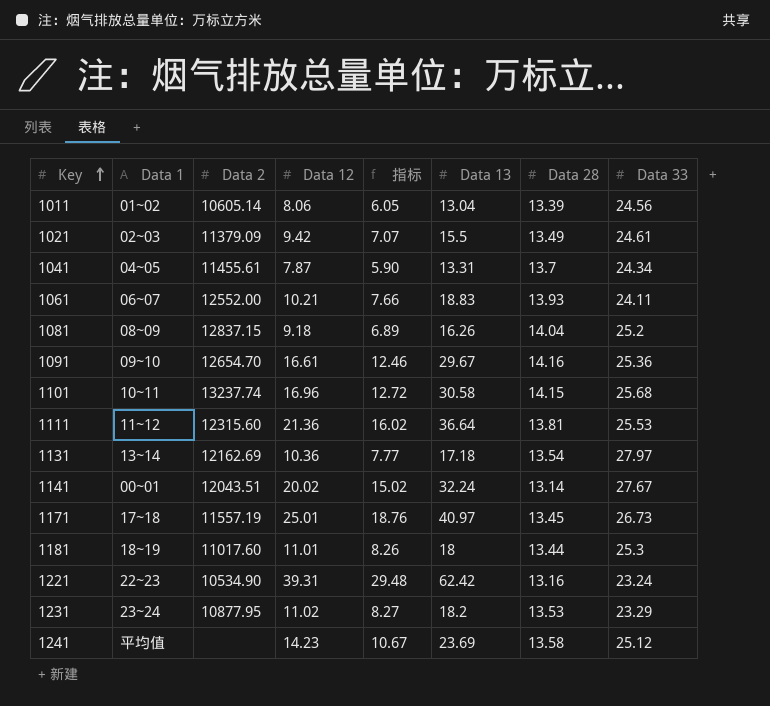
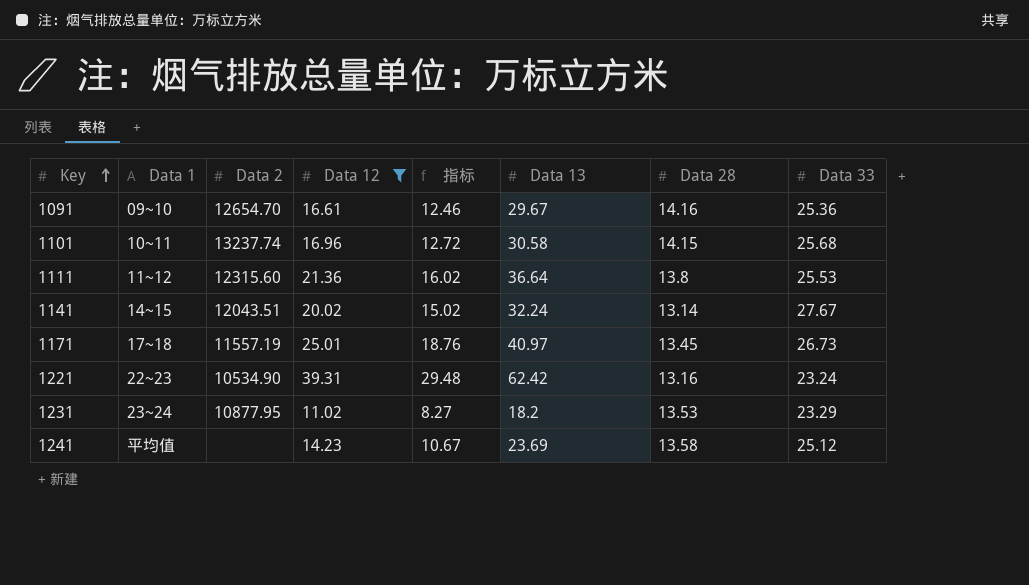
filter: none -> Data 12 >= 11.02
1111 | Data 28: 13.81 -> 13.8
1141 | Data 1: 00~01 -> 14~15

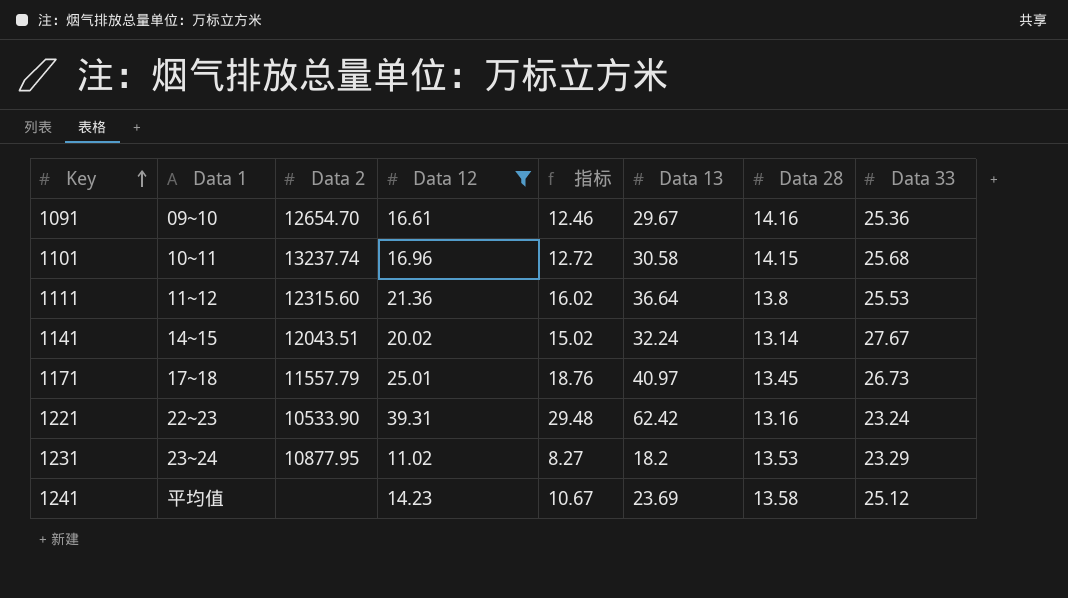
1171 | Data 2: 11557.19 -> 11557.79
1221 | Data 2: 10534.90 -> 10533.90

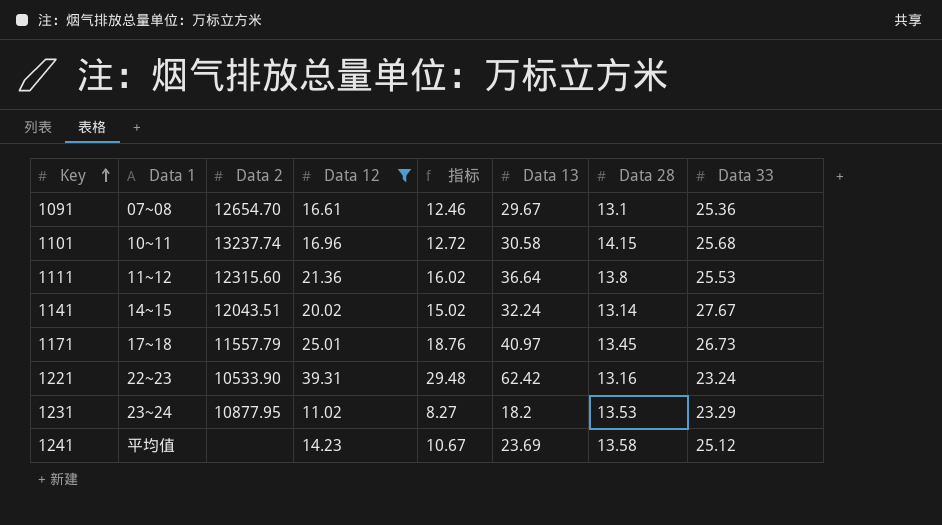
1091 | Data 1: 09~10 -> 07~08
1091 | Data 28: 14.16 -> 13.1

